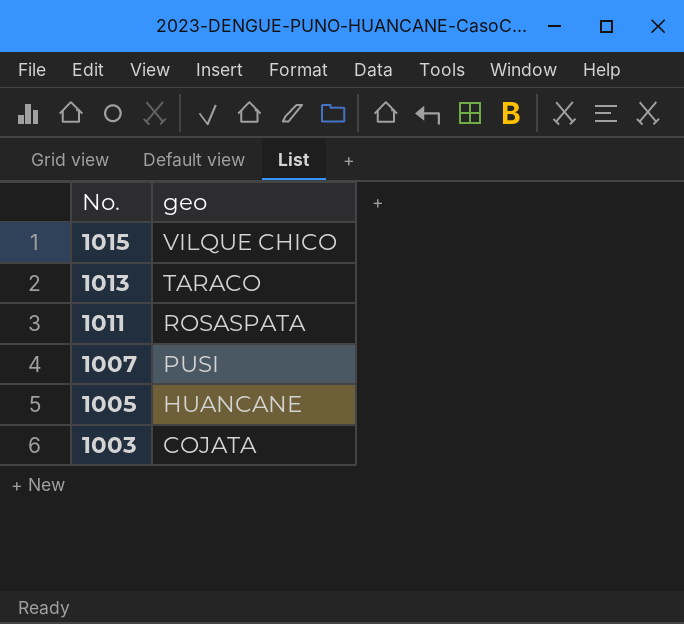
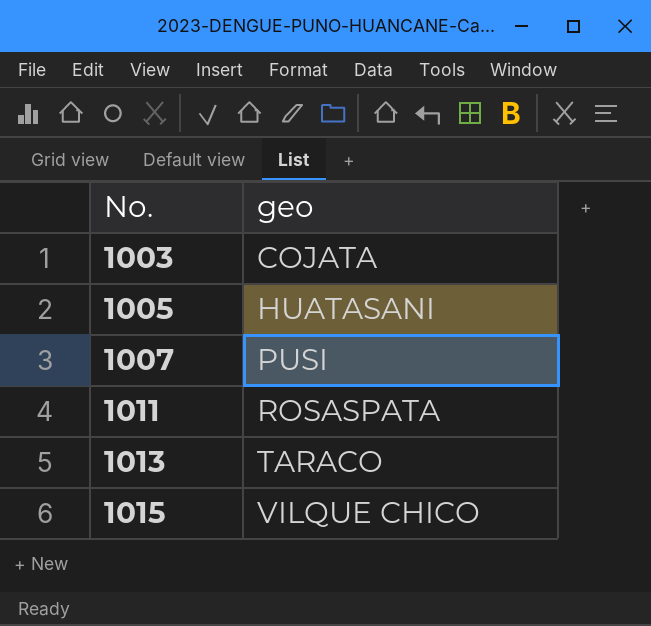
row order: No. descending -> No. ascending
1005 | geo: HUANCANE -> HUATASANI

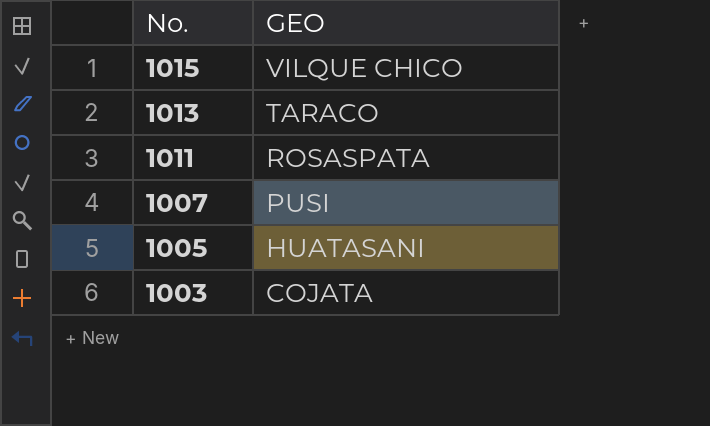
row order: No. ascending -> No. descending
column name: geo -> GEO

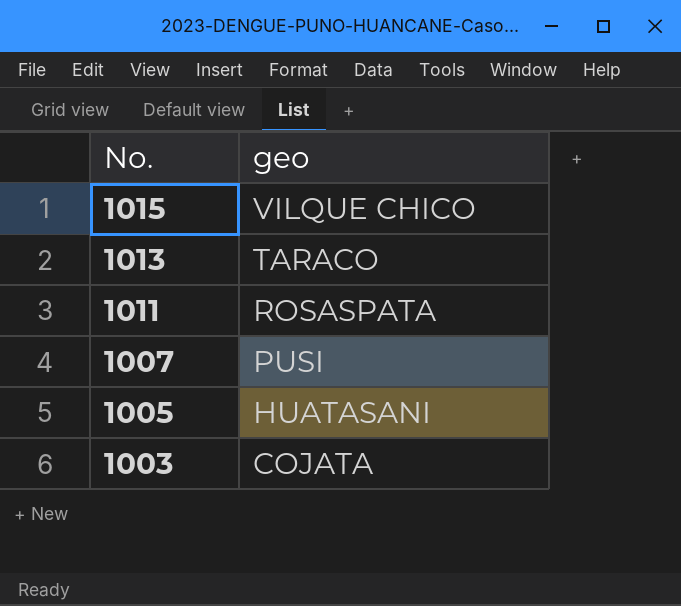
column name: GEO -> geo

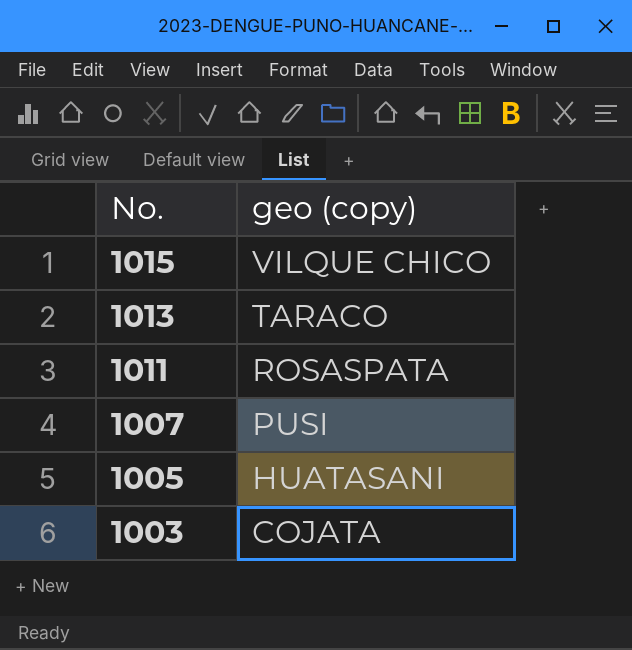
column name: geo -> geo (copy)

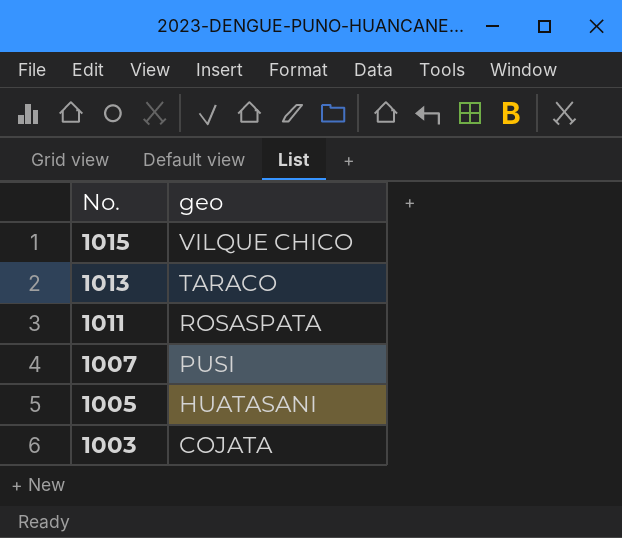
column name: geo (copy) -> geo

